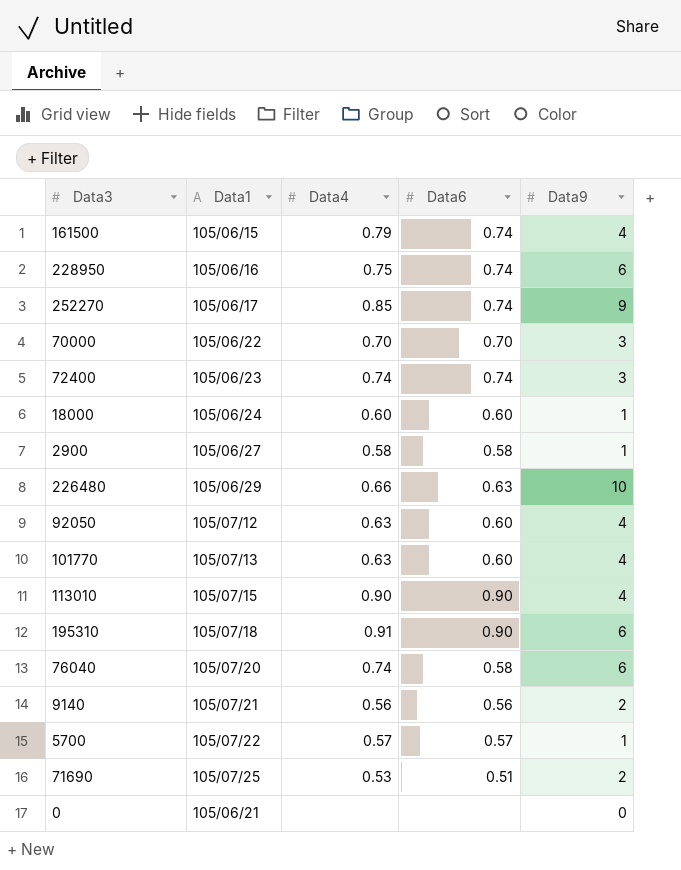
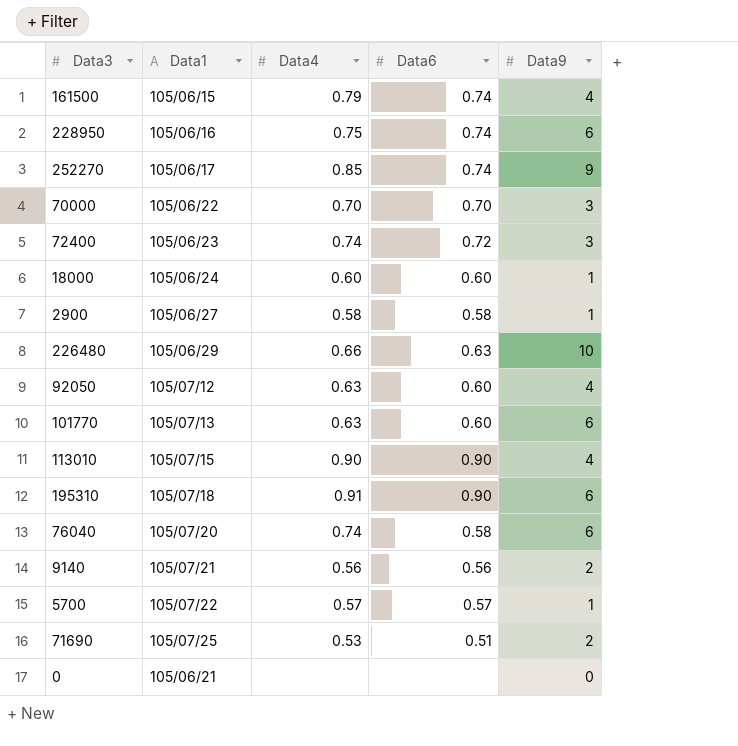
72400 | Data6: 0.74 -> 0.72
101770 | Data9: 4 -> 6

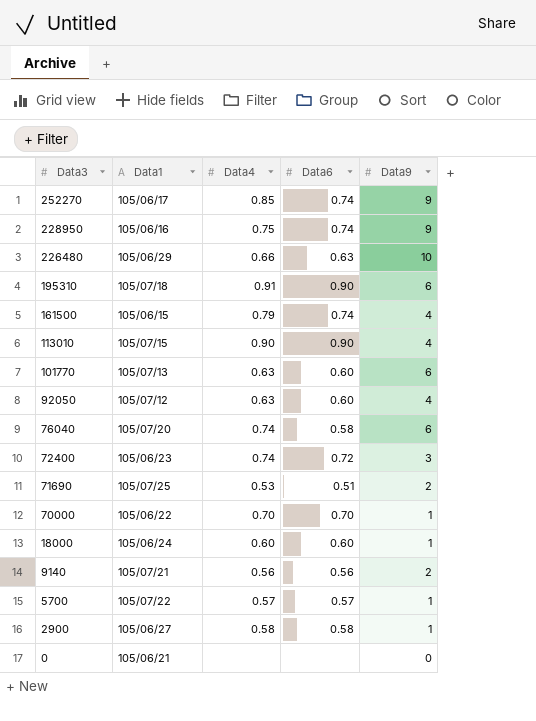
row order: none -> Data3 descending
228950 | Data9: 6 -> 9
70000 | Data9: 3 -> 1

